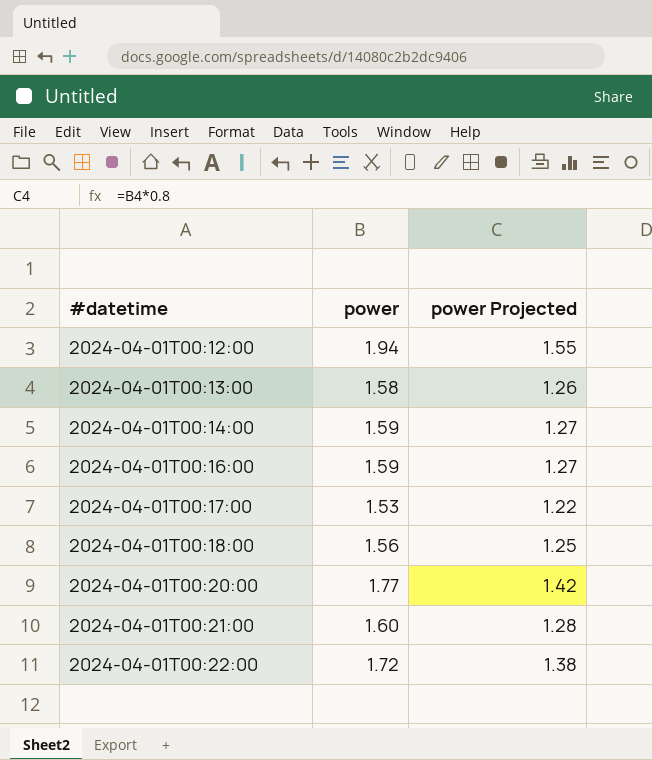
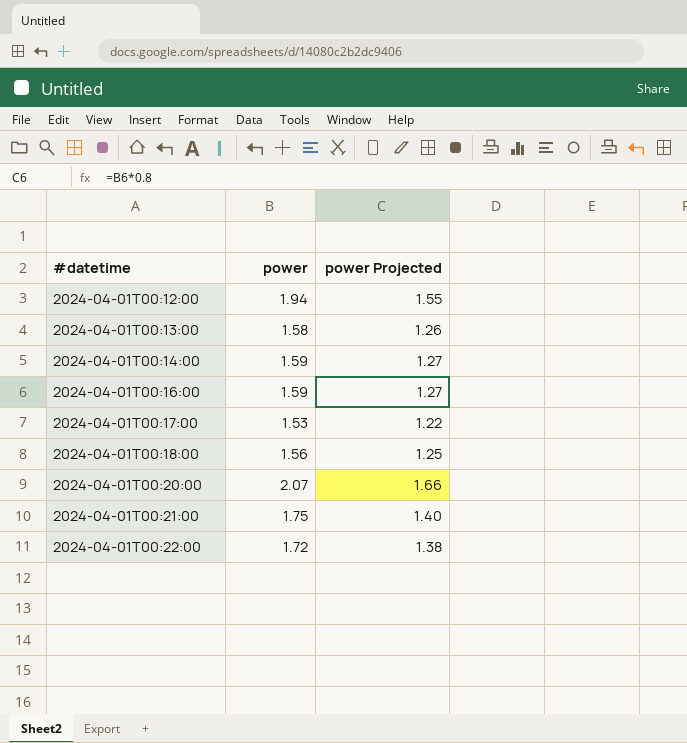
2024-04-01T00:20:00 | power: 1.77 -> 2.07
2024-04-01T00:20:00 | power Projected: 1.42 -> 1.66
2024-04-01T00:21:00 | power: 1.60 -> 1.75
2024-04-01T00:21:00 | power Projected: 1.28 -> 1.40

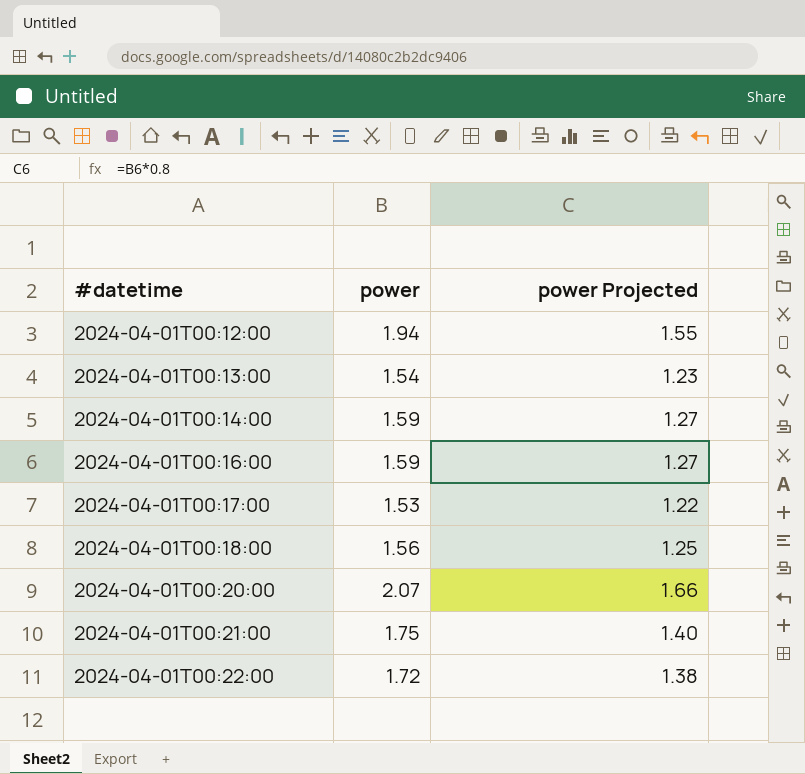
2024-04-01T00:13:00 | power: 1.58 -> 1.54
2024-04-01T00:13:00 | power Projected: 1.26 -> 1.23

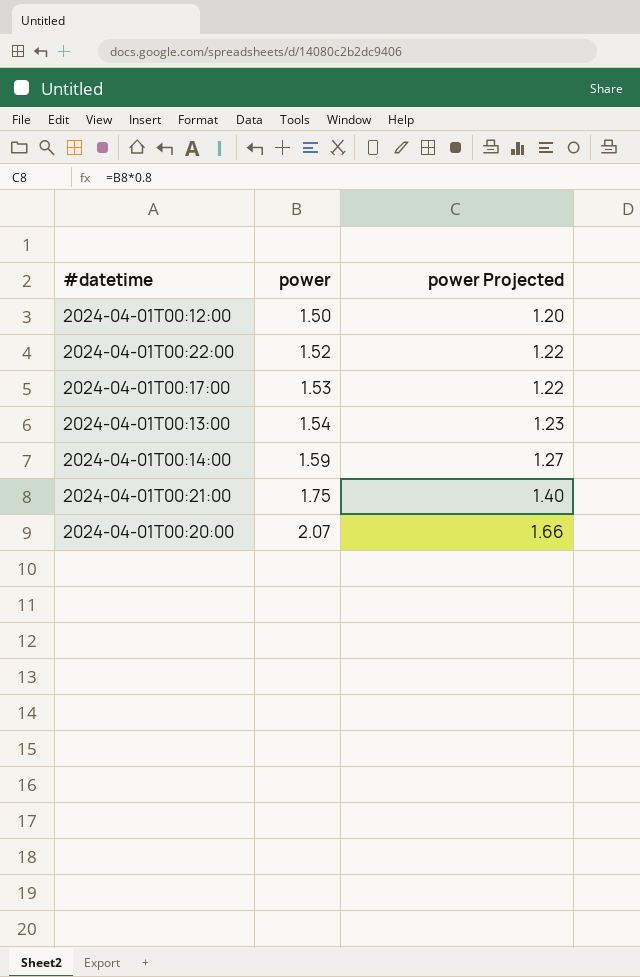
row order: #datetime ascending -> power ascending
row 2024-04-01T00:16:00: 1.59 | 1.27 -> none
row 2024-04-01T00:18:00: 1.56 | 1.25 -> none
2024-04-01T00:12:00 | power: 1.94 -> 1.50
2024-04-01T00:12:00 | power Projected: 1.55 -> 1.20
2024-04-01T00:22:00 | power: 1.72 -> 1.52
2024-04-01T00:22:00 | power Projected: 1.38 -> 1.22

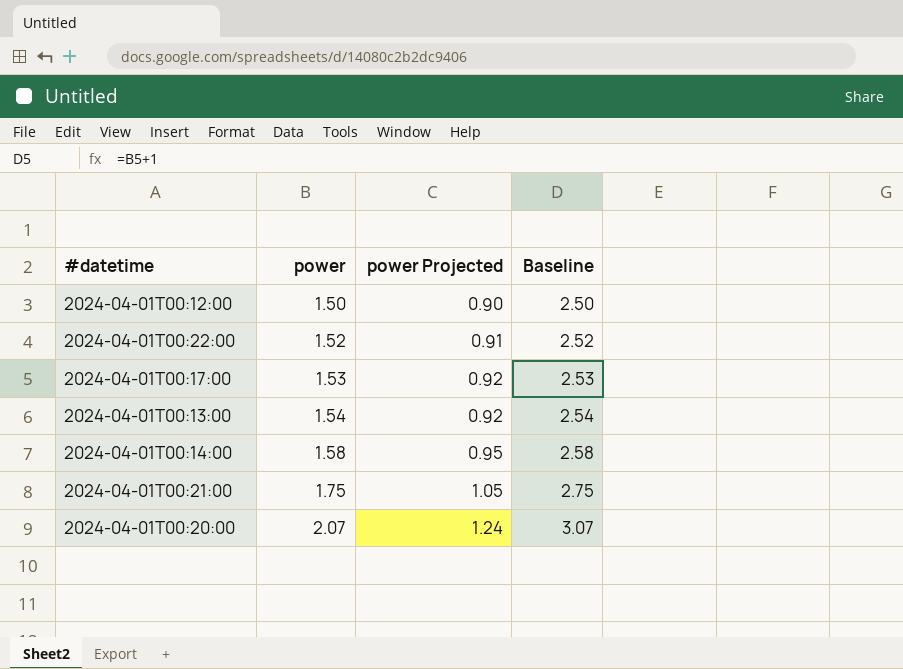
column power Projected | formula: [power] * 0.8 -> [power] * 0.6
column Baseline | formula: none -> [power] + 1
2024-04-01T00:14:00 | power: 1.59 -> 1.58

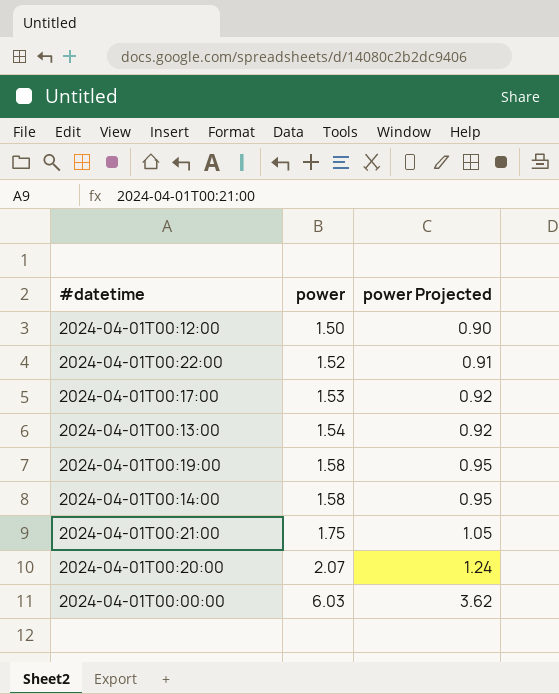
column Baseline | formula: [power] + 1 -> none
row 2024-04-01T00:19:00: none -> 1.58 | 0.95
row 2024-04-01T00:00:00: none -> 6.03 | 3.62

